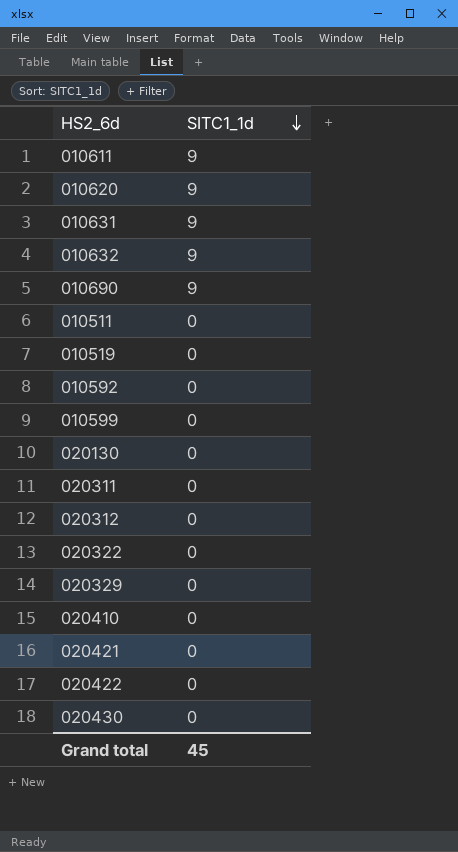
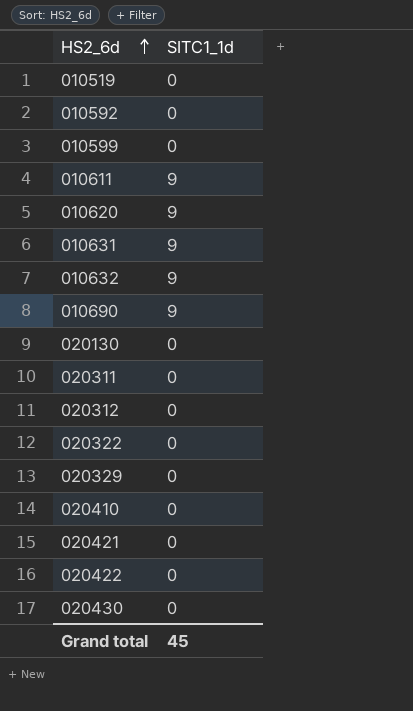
row order: SITC1_1d descending -> HS2_6d ascending
row 010511: 0 -> none

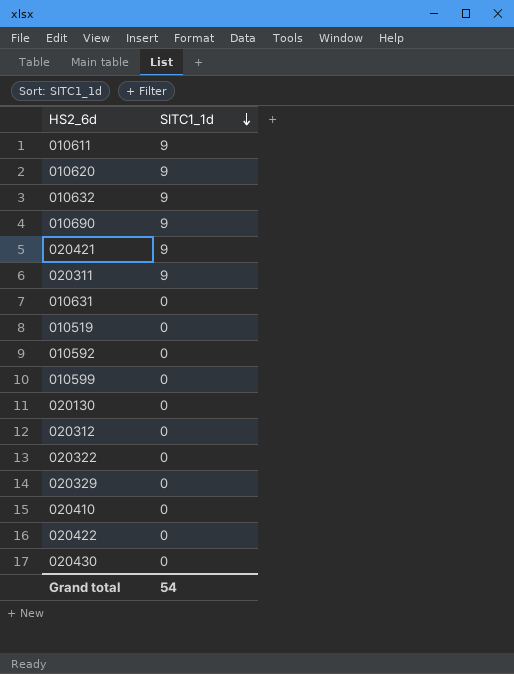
row order: HS2_6d ascending -> SITC1_1d descending
020421 | SITC1_1d: 0 -> 9
020311 | SITC1_1d: 0 -> 9
010631 | SITC1_1d: 9 -> 0
Grand total | SITC1_1d: 45 -> 54

